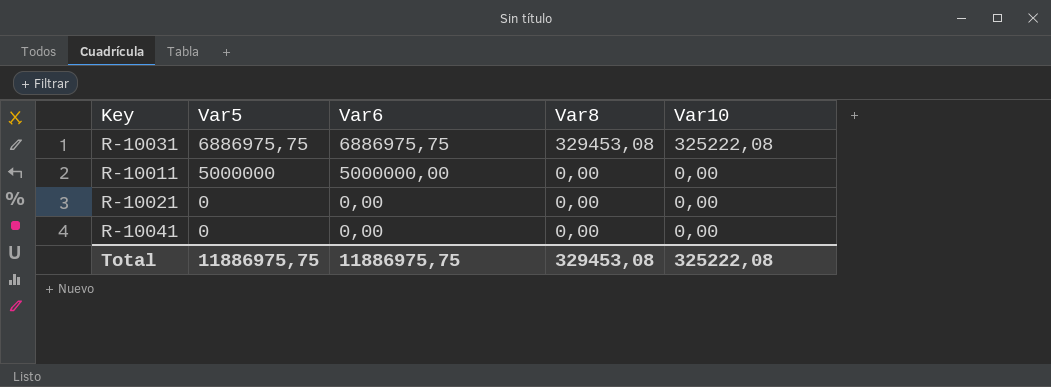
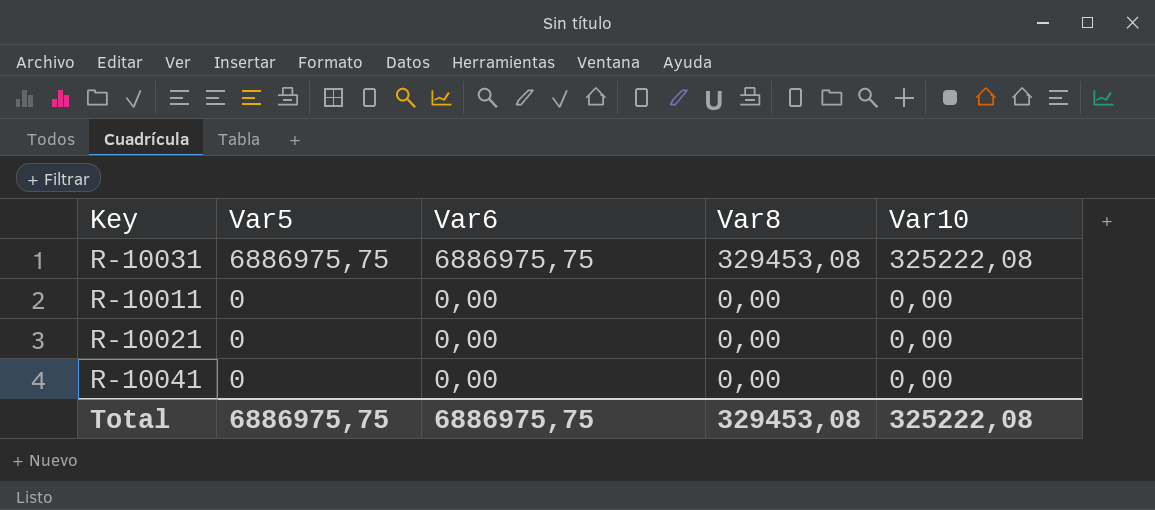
R-10011 | Var5: 5000000 -> 0
R-10011 | Var6: 5000000,00 -> 0,00
Total | Var5: 11886975,75 -> 6886975,75
Total | Var6: 11886975,75 -> 6886975,75

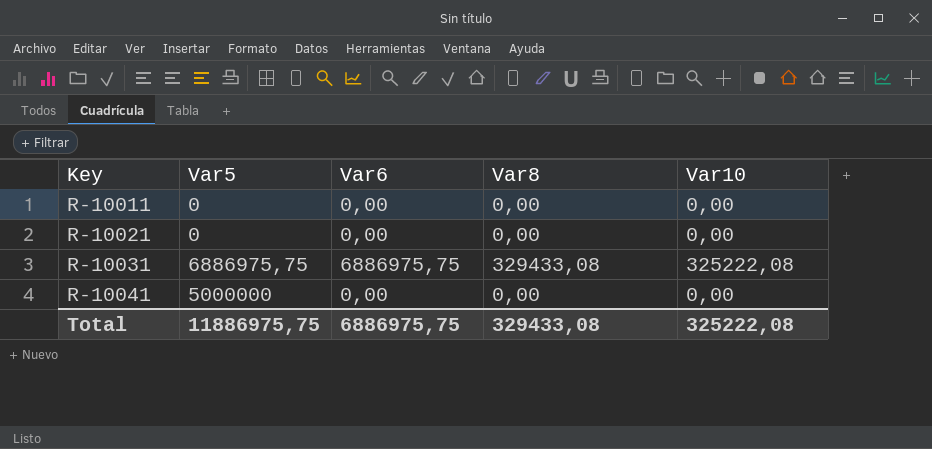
row order: Var5 descending -> Key ascending
R-10031 | Var8: 329453,08 -> 329433,08
R-10041 | Var5: 0 -> 5000000
Total | Var5: 6886975,75 -> 11886975,75
Total | Var8: 329453,08 -> 329433,08

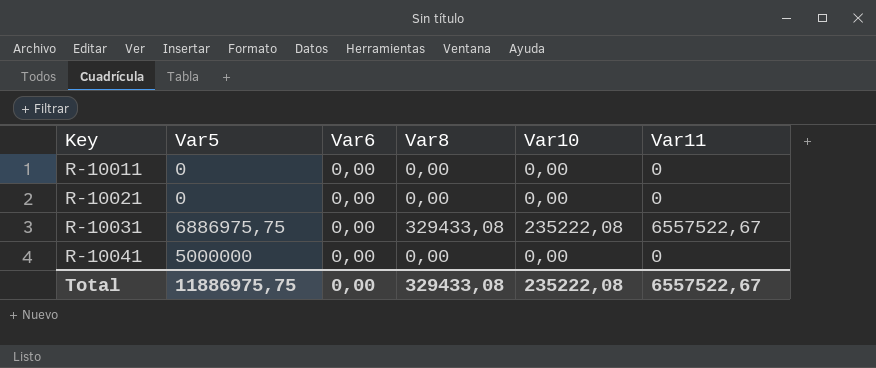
column Var11 | position: none -> 6
R-10031 | Var6: 6886975,75 -> 0,00
R-10031 | Var10: 325222,08 -> 235222,08
Total | Var6: 6886975,75 -> 0,00
Total | Var10: 325222,08 -> 235222,08

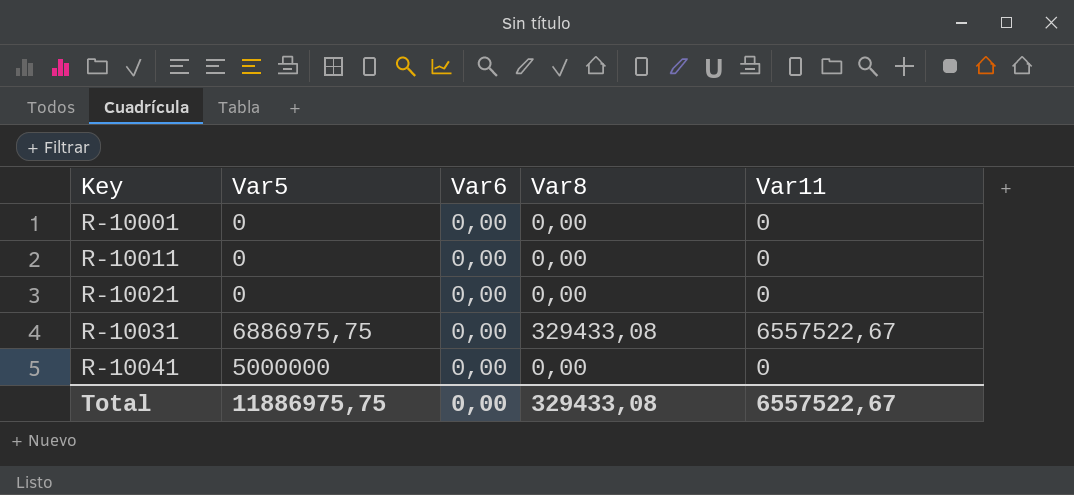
column Var10 | position: 5 -> none
row R-10001: none -> 0 | 0,00 | 0,00 | 0

